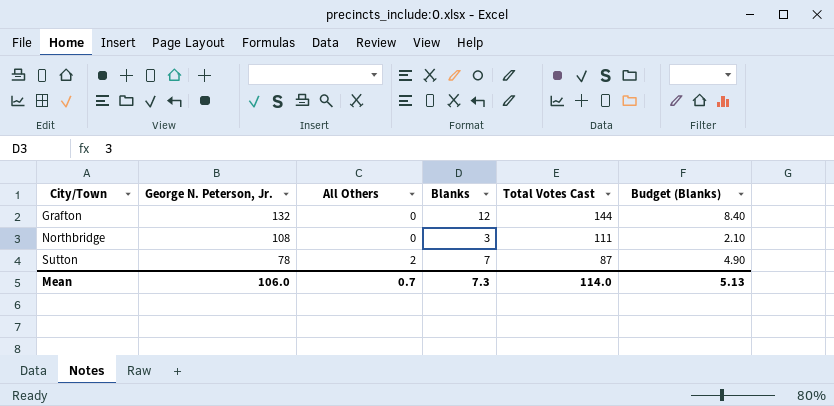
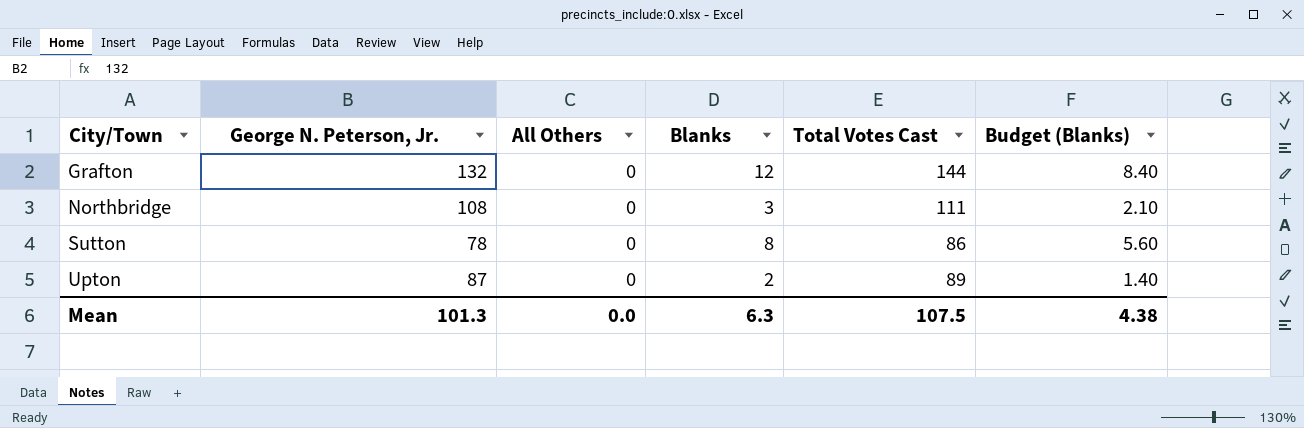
Sutton | All Others: 2 -> 0
Sutton | Blanks: 7 -> 8
Sutton | Total Votes Cast: 87 -> 86
Sutton | Budget (Blanks): 4.90 -> 5.60
row Upton: none -> 87 | 0 | 2 | 89 | 1.40
Mean | George N. Peterson, Jr.: 106.0 -> 101.3
Mean | All Others: 0.7 -> 0.0
Mean | Blanks: 7.3 -> 6.3
Mean | Total Votes Cast: 114.0 -> 107.5
Mean | Budget (Blanks): 5.13 -> 4.38

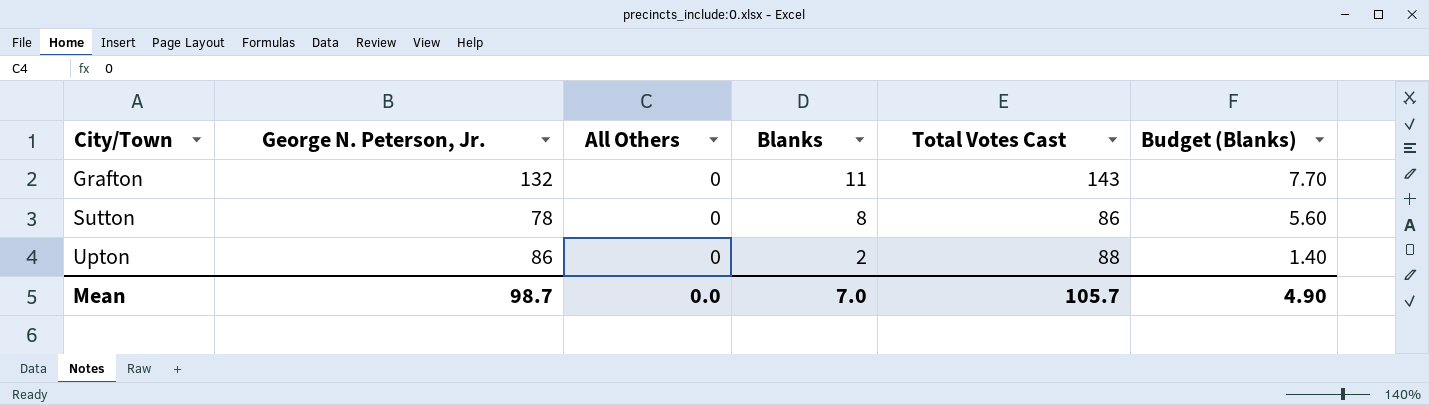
row Northbridge: 108 | 0 | 3 | 111 | 2.10 -> none
Grafton | Blanks: 12 -> 11
Grafton | Total Votes Cast: 144 -> 143
Grafton | Budget (Blanks): 8.40 -> 7.70
Upton | George N. Peterson, Jr.: 87 -> 86
Upton | Total Votes Cast: 89 -> 88
Mean | George N. Peterson, Jr.: 101.3 -> 98.7
Mean | Blanks: 6.3 -> 7.0
Mean | Total Votes Cast: 107.5 -> 105.7
Mean | Budget (Blanks): 4.38 -> 4.90

